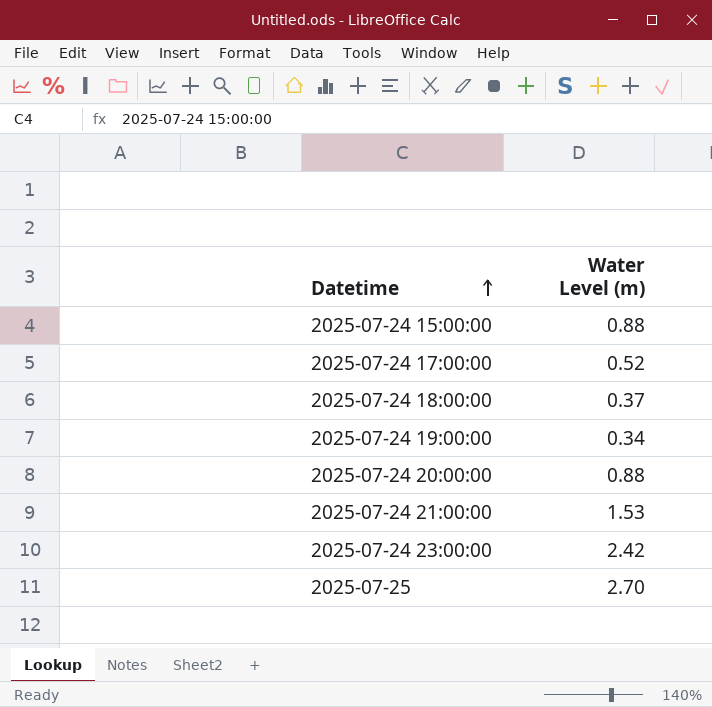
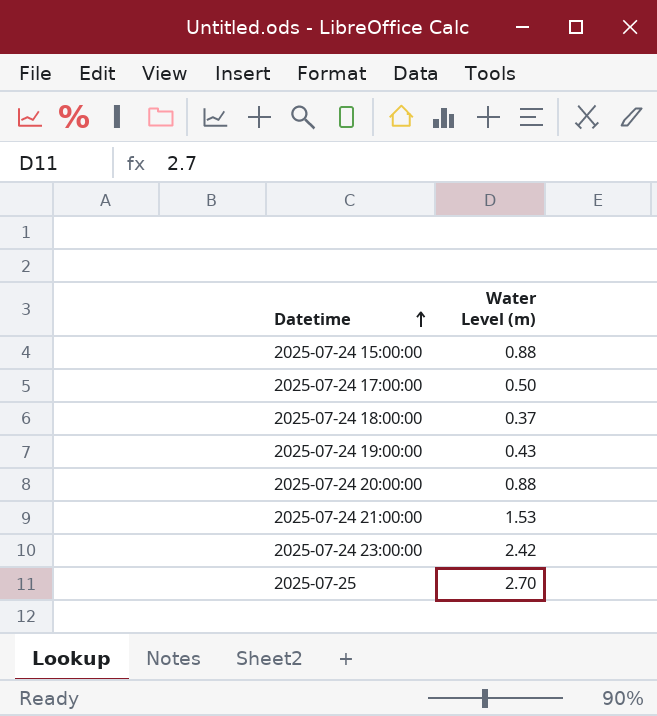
2025-07-24 17:00:00 | Water Level (m): 0.52 -> 0.50
2025-07-24 19:00:00 | Water Level (m): 0.34 -> 0.43

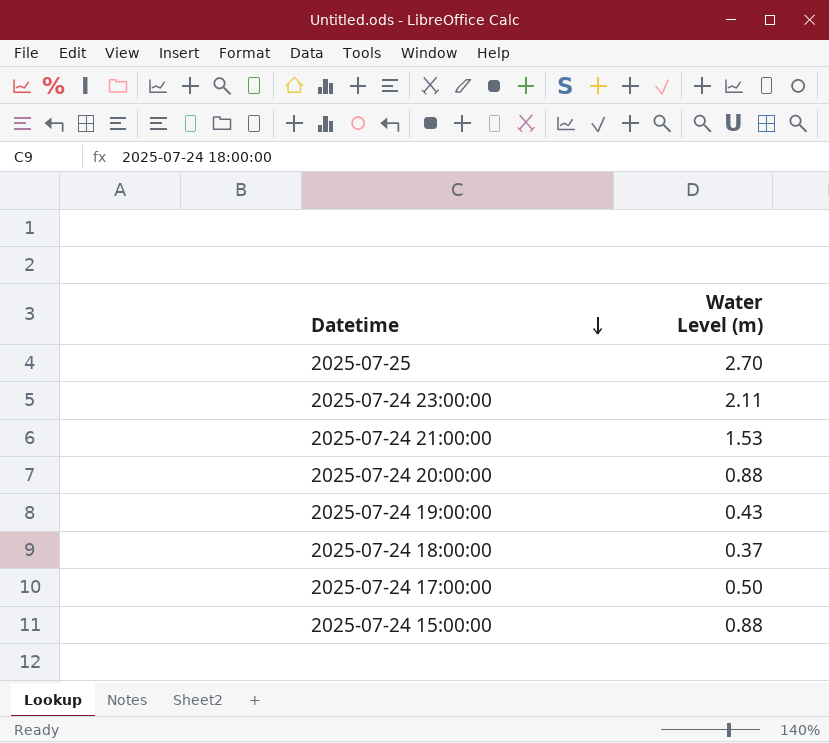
row order: Datetime ascending -> Datetime descending
2025-07-24 23:00:00 | Water Level (m): 2.42 -> 2.11

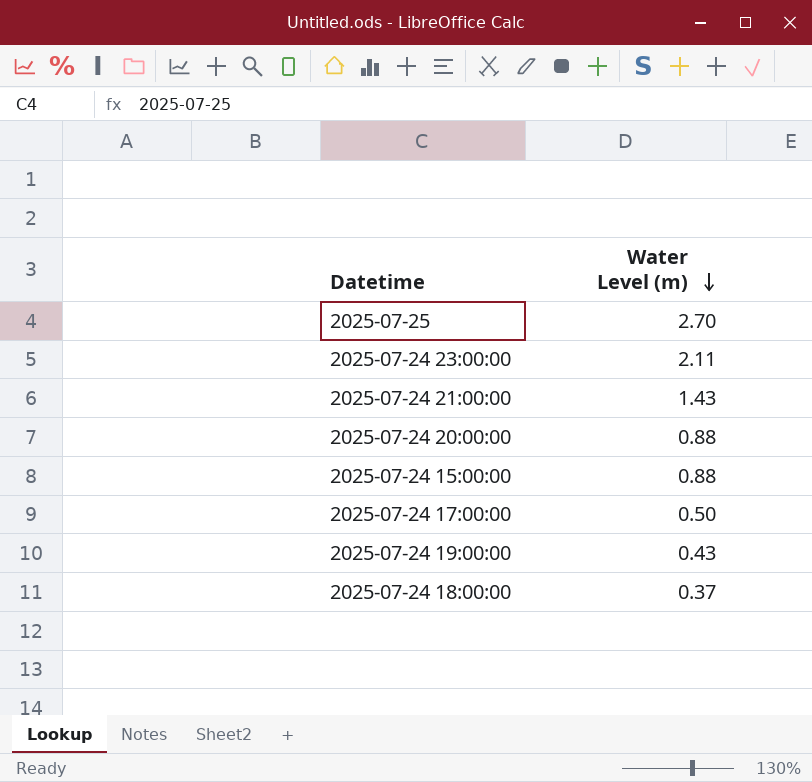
row order: Datetime descending -> Water Level (m) descending
2025-07-24 21:00:00 | Water Level (m): 1.53 -> 1.43

